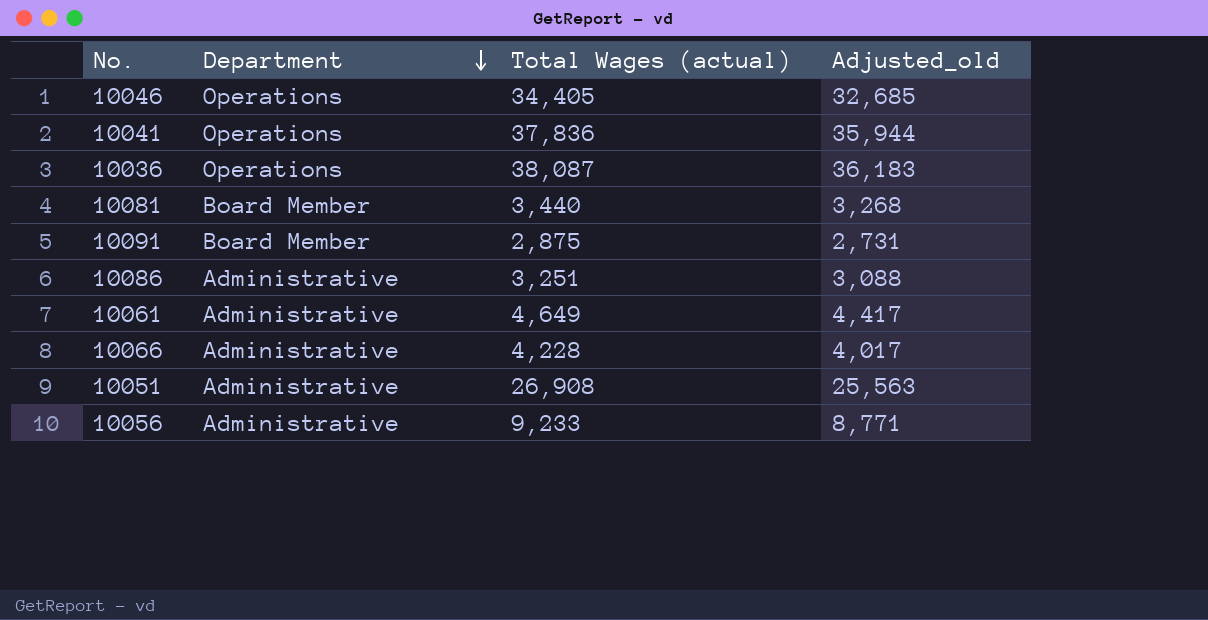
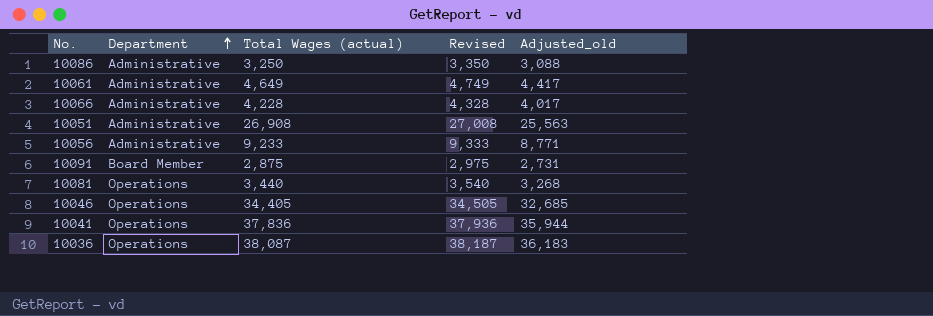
row order: Department descending -> Department ascending
column Revised | formula: none -> [Total Wages (actual)] + 100
10086 | Total Wages (actual): 3,251 -> 3,250
10081 | Department: Board Member -> Operations

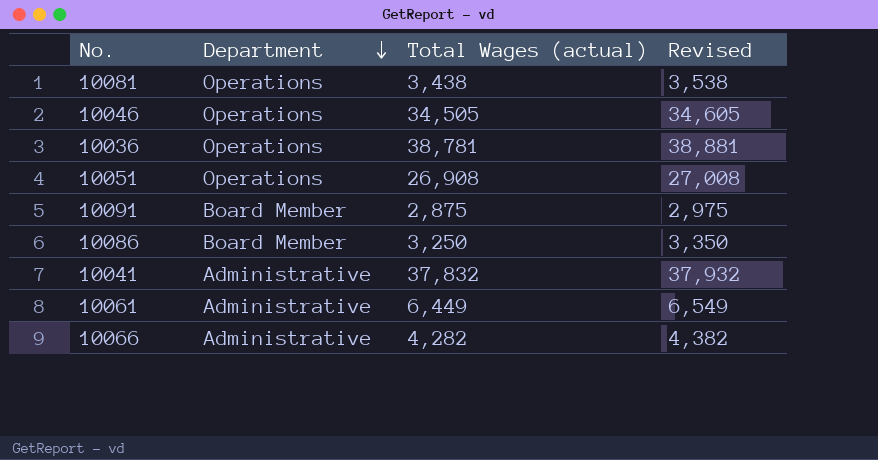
row order: Department ascending -> Department descending
column Adjusted_old | formula: [Total Wages (actual)] * 0.95 -> none
row 10056: Administrative | 9,233 | 9,333 | 8,771 -> none
10081 | Total Wages (actual): 3,440 -> 3,438
10081 | Revised: 3,540 -> 3,538
10046 | Total Wages (actual): 34,405 -> 34,505
10046 | Revised: 34,505 -> 34,605
10036 | Total Wages (actual): 38,087 -> 38,781
10036 | Revised: 38,187 -> 38,881
10051 | Department: Administrative -> Operations
10086 | Department: Administrative -> Board Member
10041 | Department: Operations -> Administrative
10041 | Total Wages (actual): 37,836 -> 37,832
10041 | Revised: 37,936 -> 37,932
10061 | Total Wages (actual): 4,649 -> 6,449
10061 | Revised: 4,749 -> 6,549
10066 | Total Wages (actual): 4,228 -> 4,282
10066 | Revised: 4,328 -> 4,382

